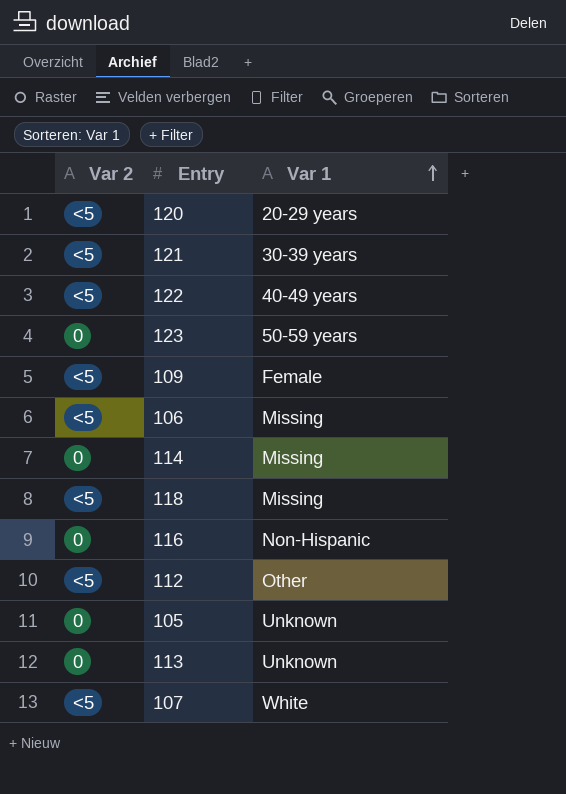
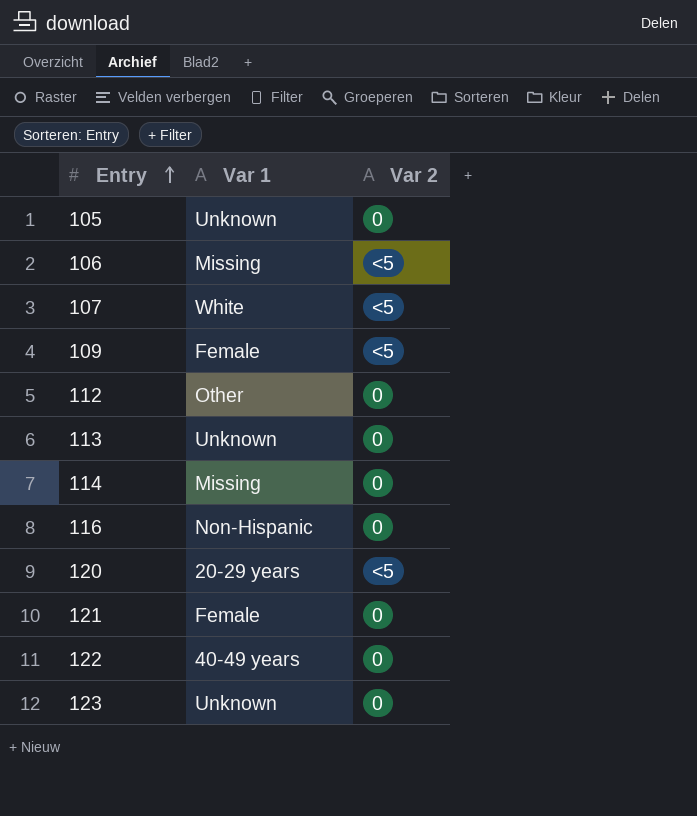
row order: Var 1 ascending -> Entry ascending
column Var 2 | position: 1 -> 3
row 118: <5 | Missing -> none
112 | Var 2: <5 -> 0
121 | Var 1: 30-39 years -> Female
121 | Var 2: <5 -> 0
122 | Var 2: <5 -> 0
123 | Var 1: 50-59 years -> Unknown

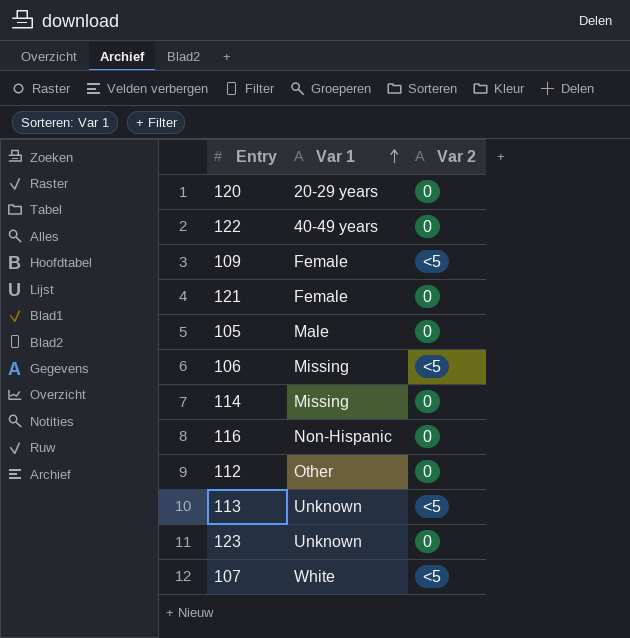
row order: Entry ascending -> Var 1 ascending
120 | Var 2: <5 -> 0
105 | Var 1: Unknown -> Male
113 | Var 2: 0 -> <5

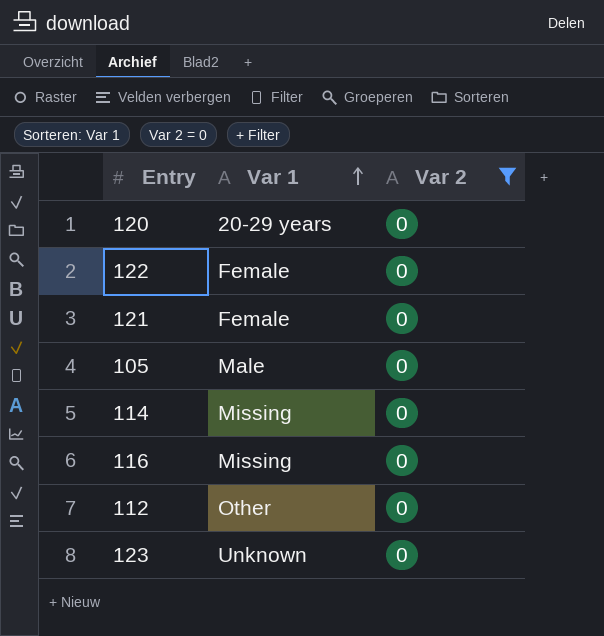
filter: none -> Var 2 = 0
122 | Var 1: 40-49 years -> Female
116 | Var 1: Non-Hispanic -> Missing

